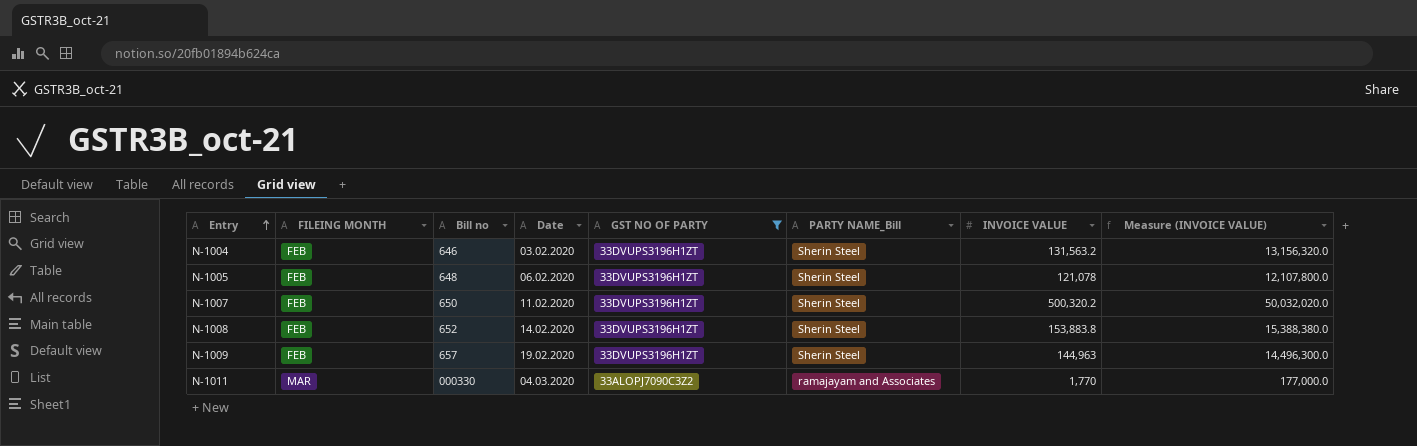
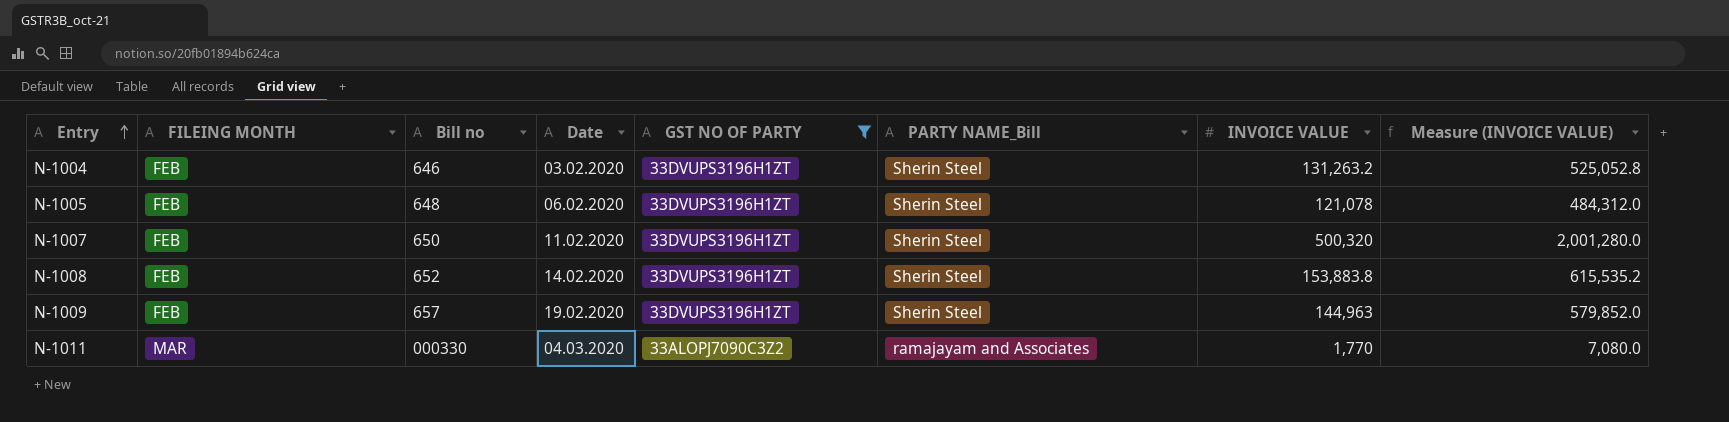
column Measure (INVOICE VALUE) | formula: [INVOICE VALUE] * 100 -> [INVOICE VALUE] * 4
N-1004 | INVOICE VALUE: 131,563.2 -> 131,263.2
N-1007 | INVOICE VALUE: 500,320.2 -> 500,320

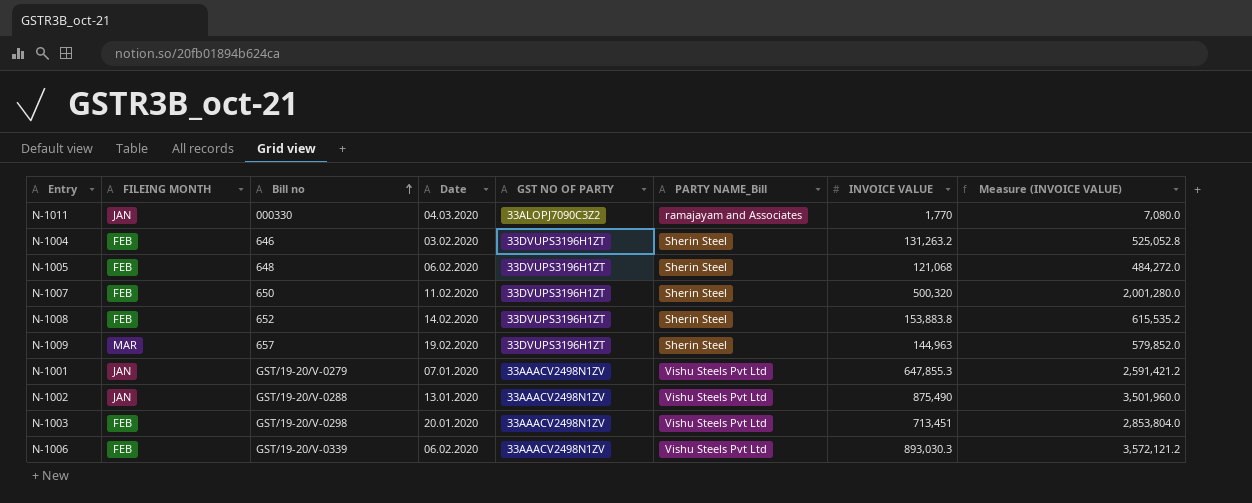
filter: GST NO OF PARTY != 33AAACV2498N1ZV -> none
row order: Entry ascending -> Bill no ascending
N-1011 | FILEING MONTH: MAR -> JAN
N-1005 | INVOICE VALUE: 121,078 -> 121,068
N-1005 | Measure (INVOICE VALUE): 484,312.0 -> 484,272.0
N-1009 | FILEING MONTH: FEB -> MAR

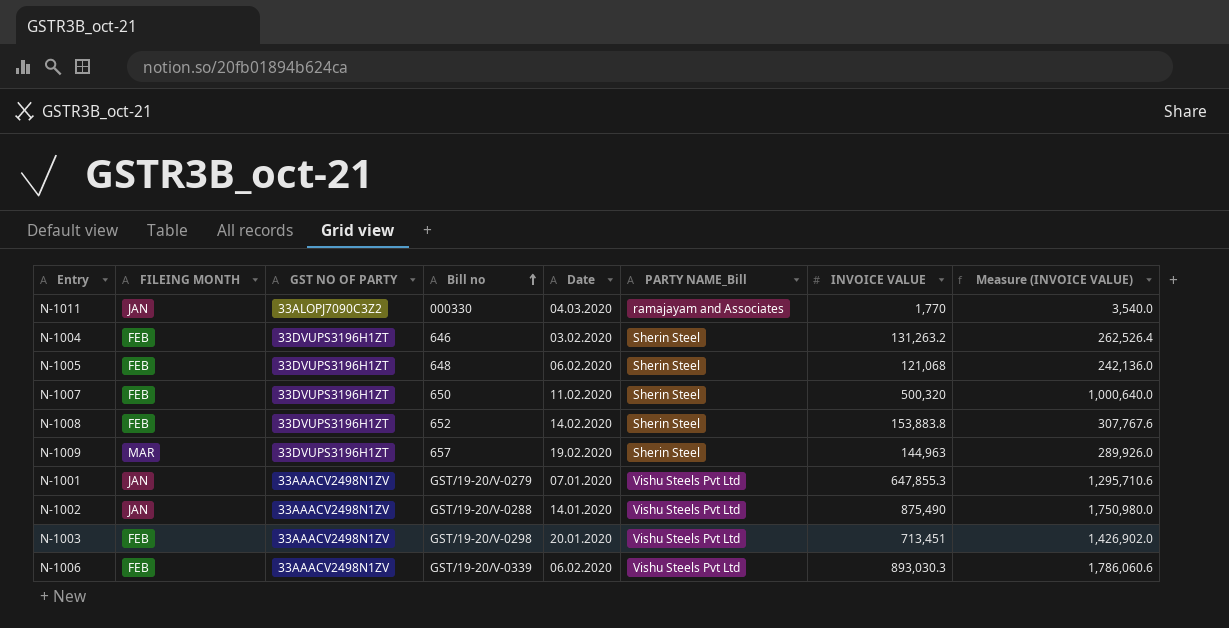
column GST NO OF PARTY | position: 5 -> 3
column Measure (INVOICE VALUE) | formula: [INVOICE VALUE] * 4 -> [INVOICE VALUE] * 2
N-1002 | Date: 13.01.2020 -> 14.01.2020

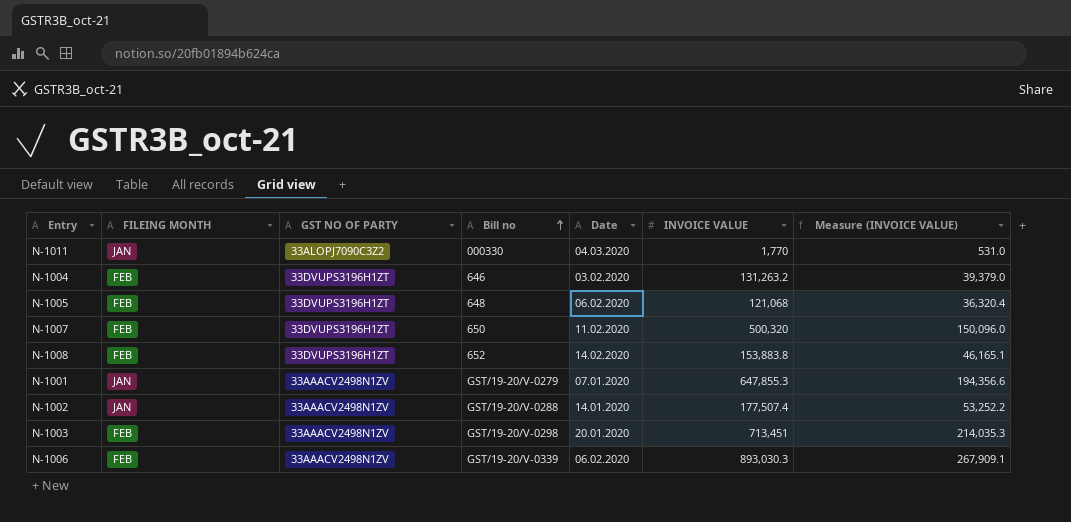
column PARTY NAME_Bill | position: 6 -> none
column Measure (INVOICE VALUE) | formula: [INVOICE VALUE] * 2 -> [INVOICE VALUE] * 0.3
row N-1009: MAR | 33DVUPS3196H1ZT | 657 | 19.02.2020 | Sherin Steel | 144,963 | 289,926.0 -> none
N-1002 | INVOICE VALUE: 875,490 -> 177,507.4

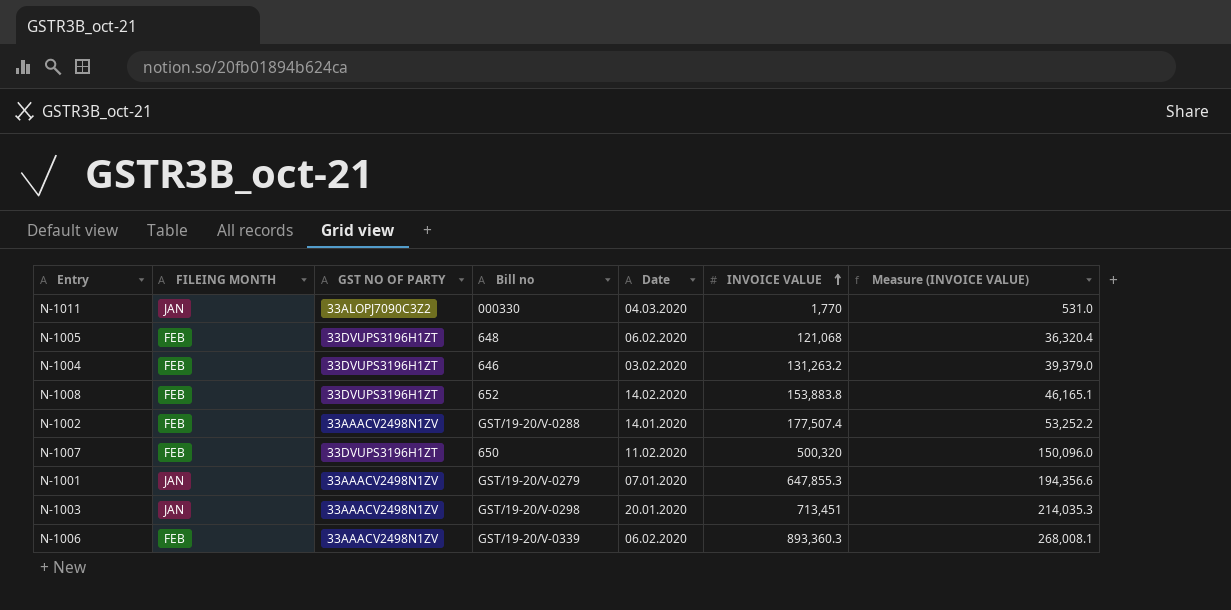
row order: Bill no ascending -> INVOICE VALUE ascending
N-1002 | FILEING MONTH: JAN -> FEB
N-1003 | FILEING MONTH: FEB -> JAN
N-1006 | INVOICE VALUE: 893,030.3 -> 893,360.3
N-1006 | Measure (INVOICE VALUE): 267,909.1 -> 268,008.1

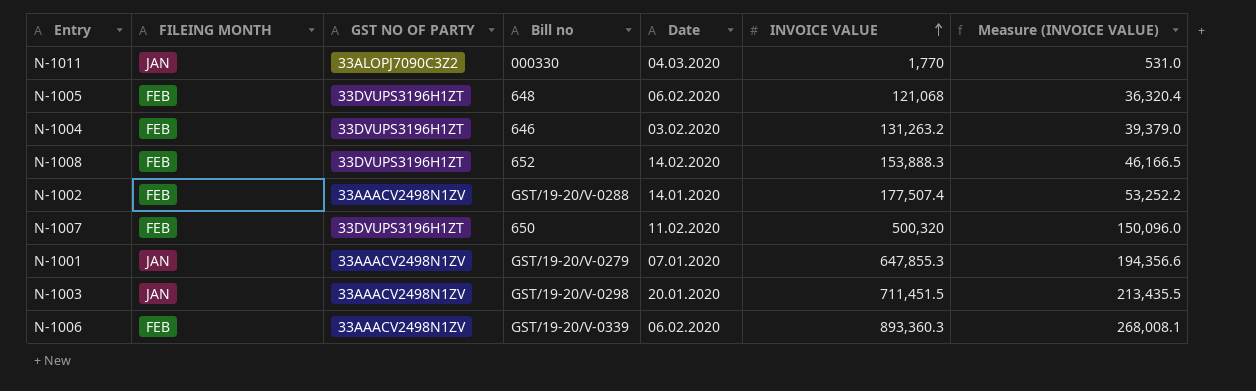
N-1008 | INVOICE VALUE: 153,883.8 -> 153,888.3
N-1008 | Measure (INVOICE VALUE): 46,165.1 -> 46,166.5
N-1003 | INVOICE VALUE: 713,451 -> 711,451.5
N-1003 | Measure (INVOICE VALUE): 214,035.3 -> 213,435.5

